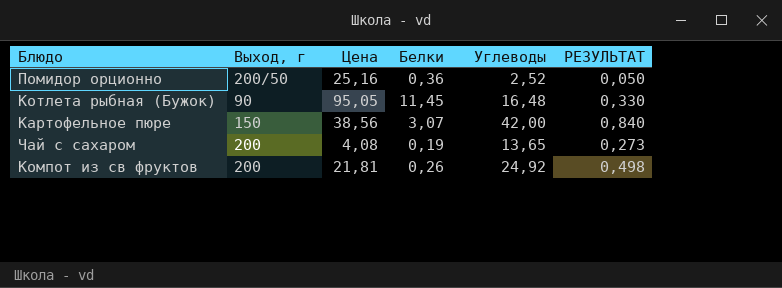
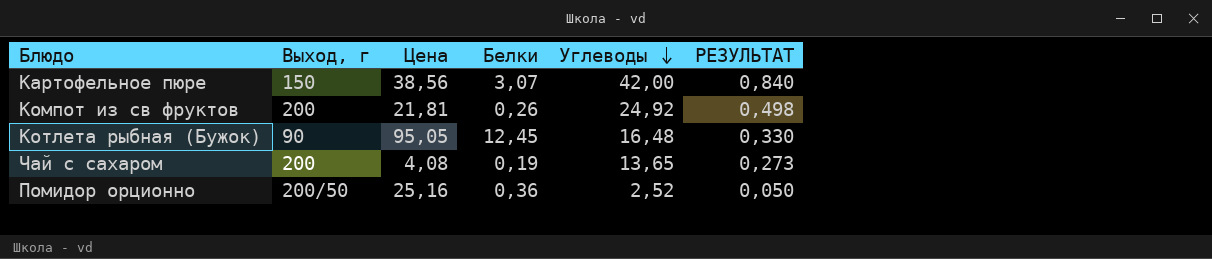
row order: none -> Углеводы descending
Котлета рыбная (Бужок) | Белки: 11,45 -> 12,45

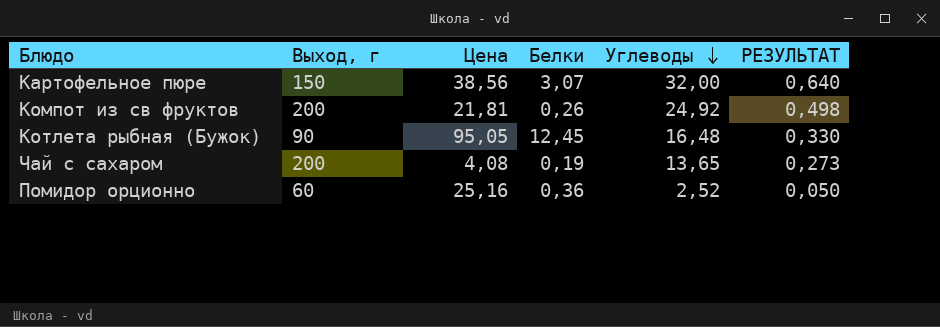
Картофельное пюре | Углеводы: 42,00 -> 32,00
Картофельное пюре | РЕЗУЛЬТАТ: 0,840 -> 0,640
Помидор орционно | Выход, г: 200/50 -> 60

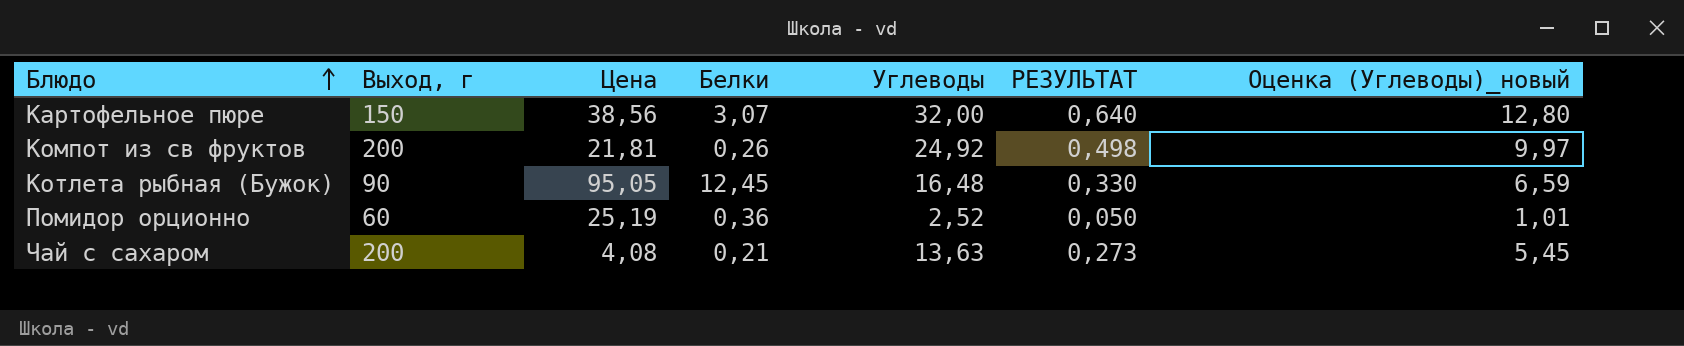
row order: Углеводы descending -> Блюдо ascending
column Оценка (Углеводы)_новый | formula: none -> [Углеводы] * 0,4
Помидор орционно | Цена: 25,16 -> 25,19
Чай с сахаром | Белки: 0,19 -> 0,21
Чай с сахаром | Углеводы: 13,65 -> 13,63

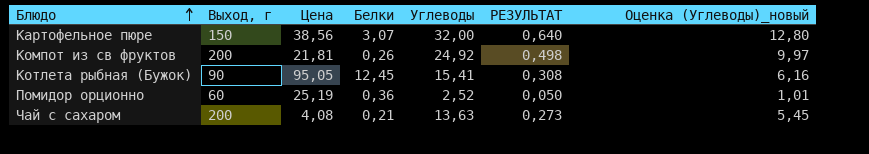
Котлета рыбная (Бужок) | Углеводы: 16,48 -> 15,41
Котлета рыбная (Бужок) | РЕЗУЛЬТАТ: 0,330 -> 0,308
Котлета рыбная (Бужок) | Оценка (Углеводы)_новый: 6,59 -> 6,16

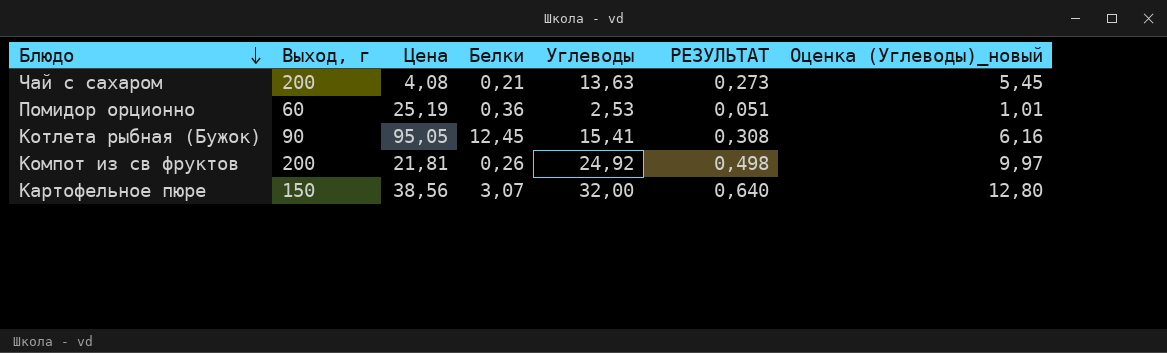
row order: Блюдо ascending -> Блюдо descending
Помидор орционно | Углеводы: 2,52 -> 2,53
Помидор орционно | РЕЗУЛЬТАТ: 0,050 -> 0,051

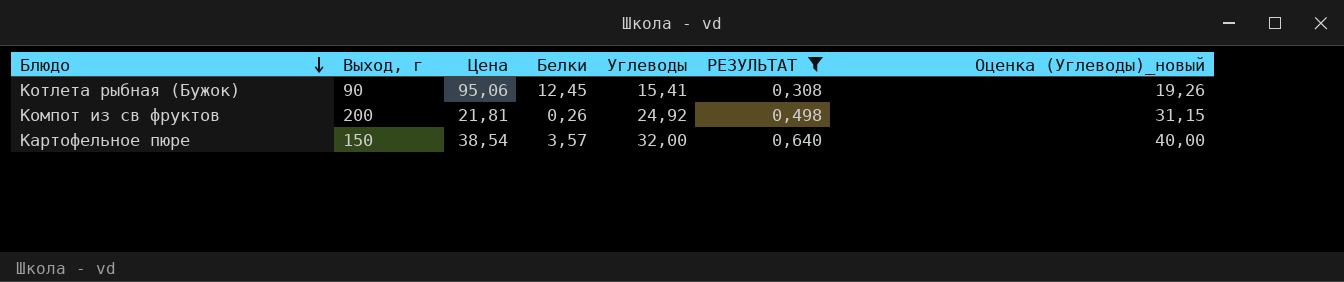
filter: none -> РЕЗУЛЬТАТ >= 0,308
column Оценка (Углеводы)_новый | formula: [Углеводы] * 0,4 -> [Углеводы] * 1,25
Котлета рыбная (Бужок) | Цена: 95,05 -> 95,06
Картофельное пюре | Цена: 38,56 -> 38,54
Картофельное пюре | Белки: 3,07 -> 3,57

